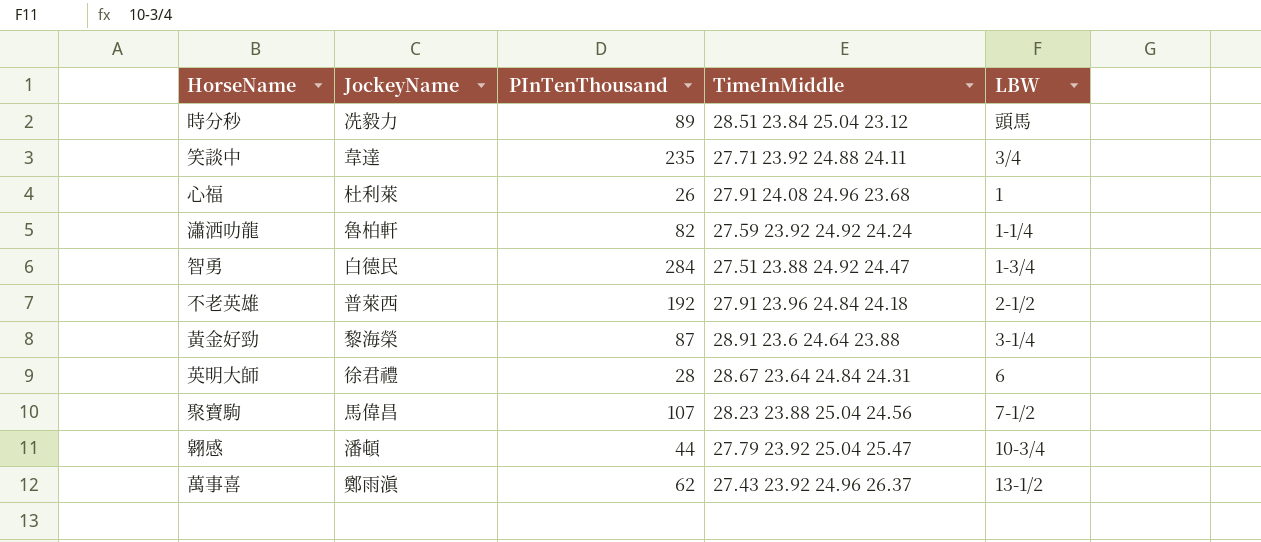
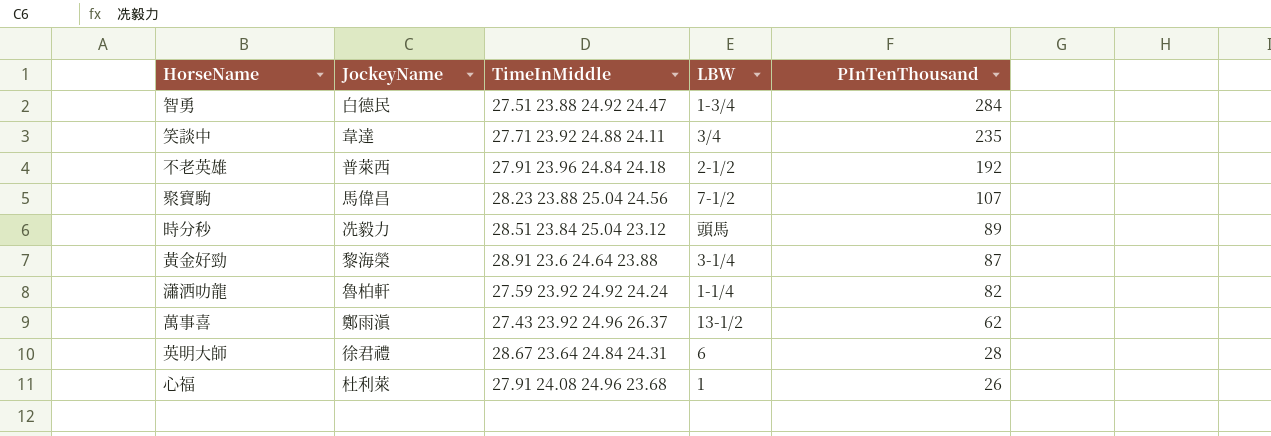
row order: none -> PInTenThousand descending
column PInTenThousand | position: 3 -> 5
row 翱感: 潘頓 | 44 | 27.79 23.92 25.04 25.47 | 10-3/4 -> none

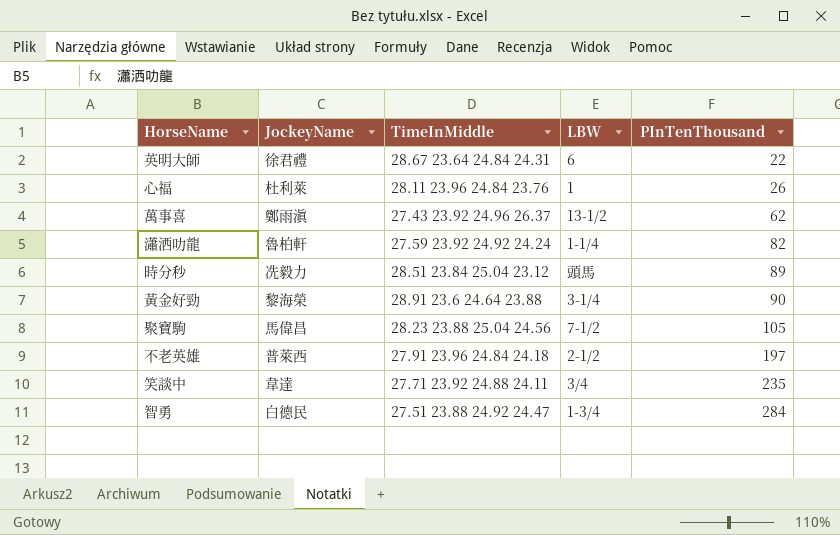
row order: PInTenThousand descending -> PInTenThousand ascending
英明大師 | PInTenThousand: 28 -> 22
心福 | TimeInMiddle: 27.91 24.08 24.96 23.68 -> 28.11 23.96 24.84 23.76
黃金好勁 | PInTenThousand: 87 -> 90
聚寶駒 | PInTenThousand: 107 -> 105
不老英雄 | PInTenThousand: 192 -> 197

